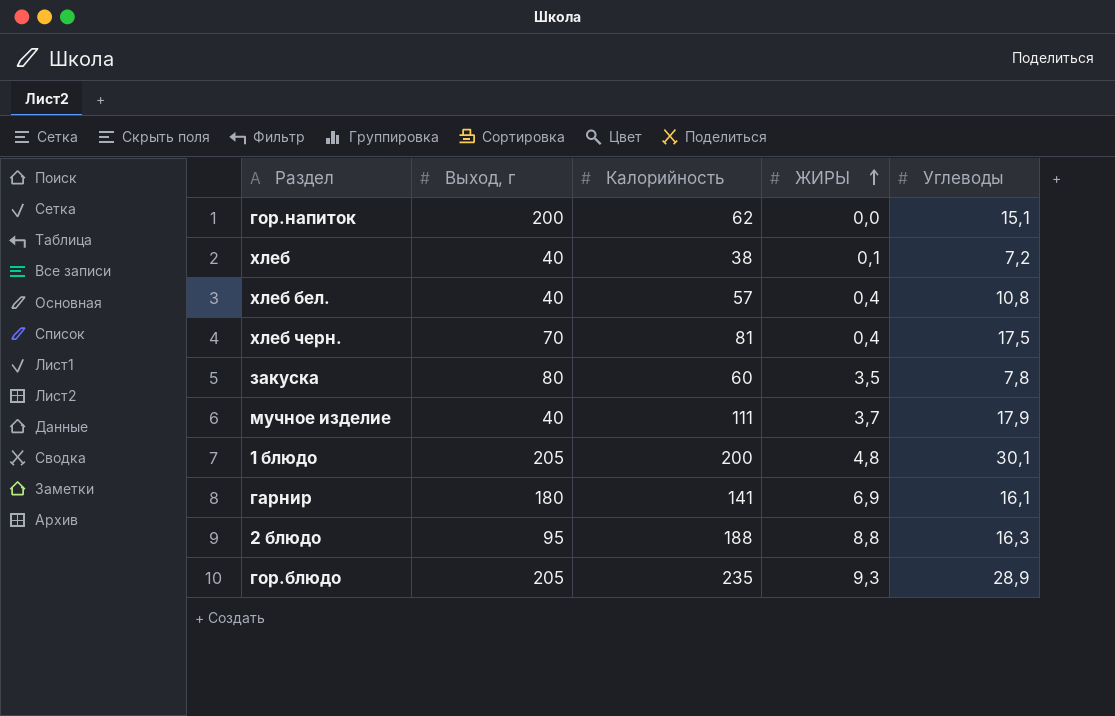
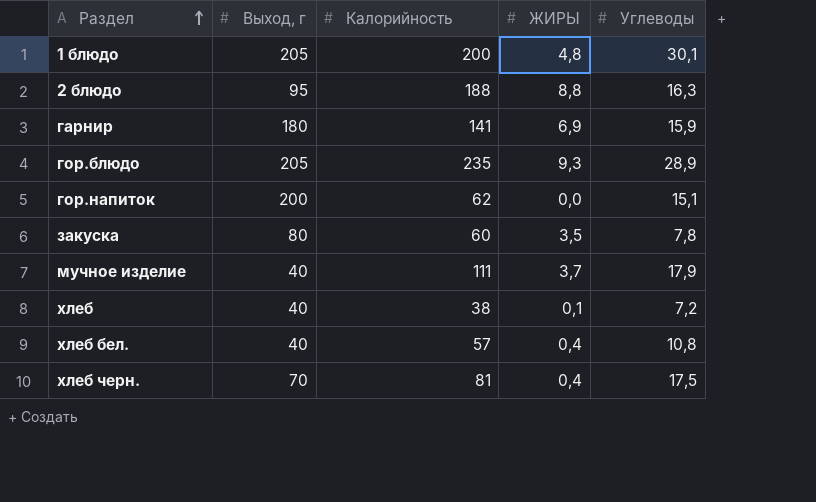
row order: ЖИРЫ ascending -> Раздел ascending
гарнир | Углеводы: 16,1 -> 15,9

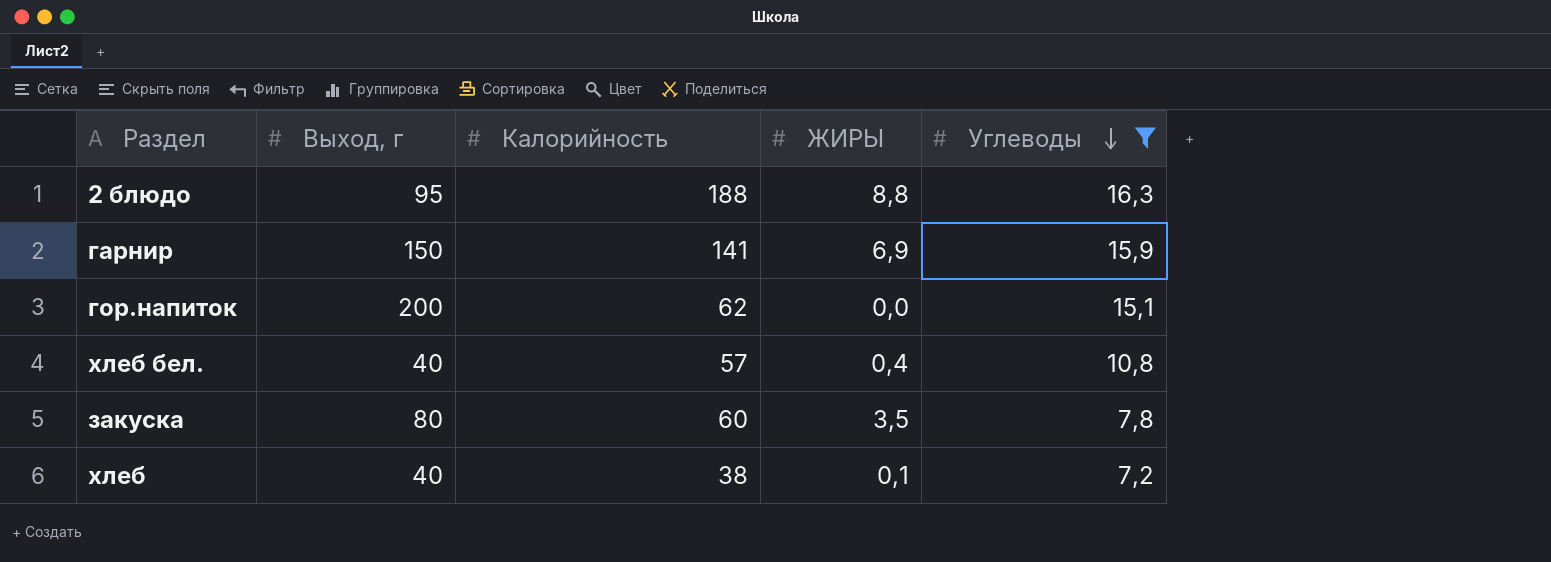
filter: none -> Углеводы <= 16,3
row order: Раздел ascending -> Углеводы descending
гарнир | Выход, г: 180 -> 150

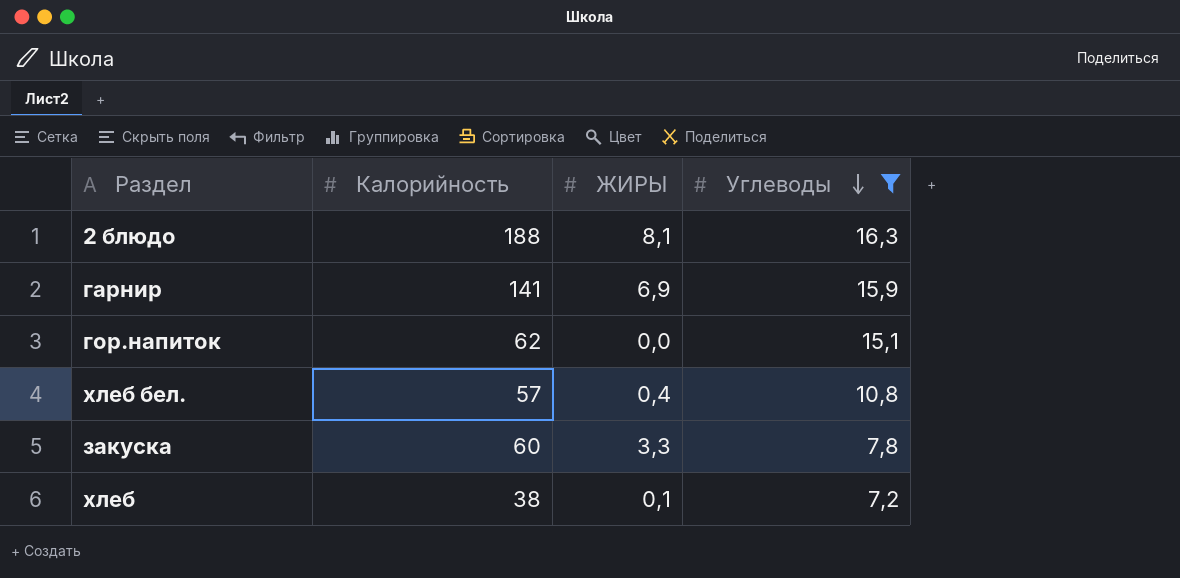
column Выход, г | position: 2 -> none
2 блюдо | ЖИРЫ: 8,8 -> 8,1
закуска | ЖИРЫ: 3,5 -> 3,3

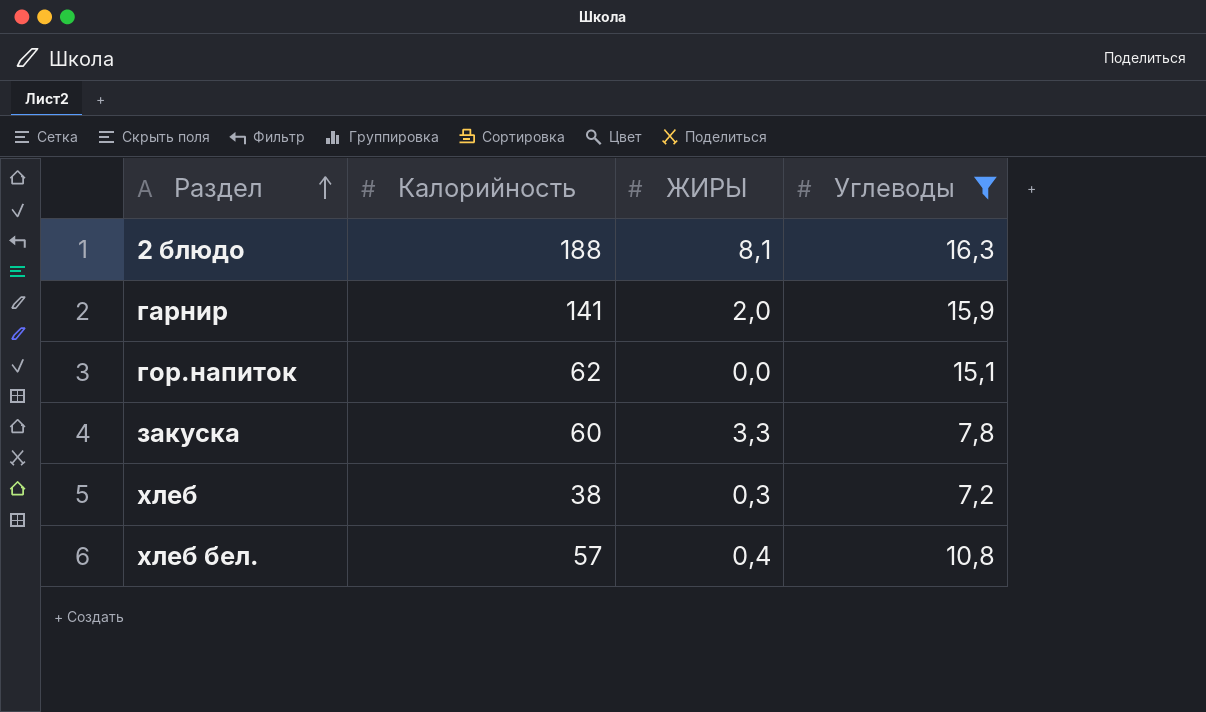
row order: Углеводы descending -> Раздел ascending
гарнир | ЖИРЫ: 6,9 -> 2,0
хлеб | ЖИРЫ: 0,1 -> 0,3

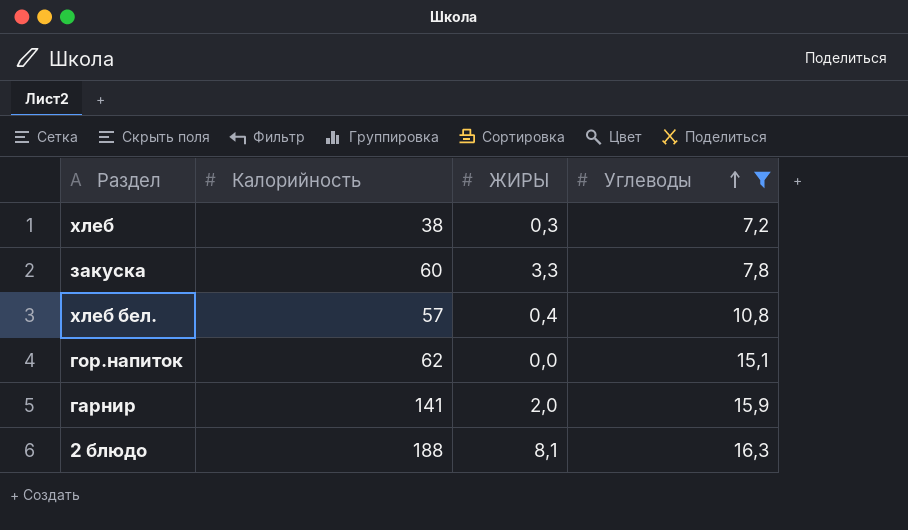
row order: Раздел ascending -> Углеводы ascending

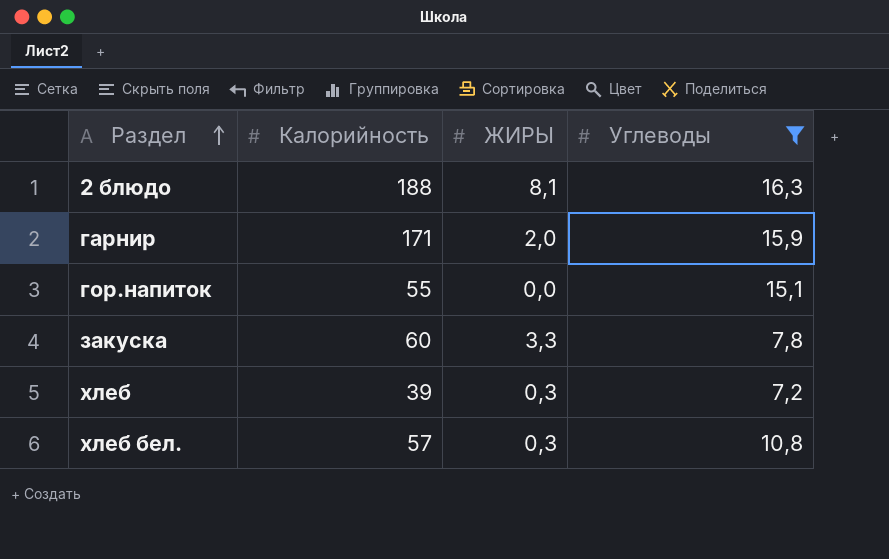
row order: Углеводы ascending -> Раздел ascending
гарнир | Калорийность: 141 -> 171
гор.напиток | Калорийность: 62 -> 55
хлеб | Калорийность: 38 -> 39
хлеб бел. | ЖИРЫ: 0,4 -> 0,3

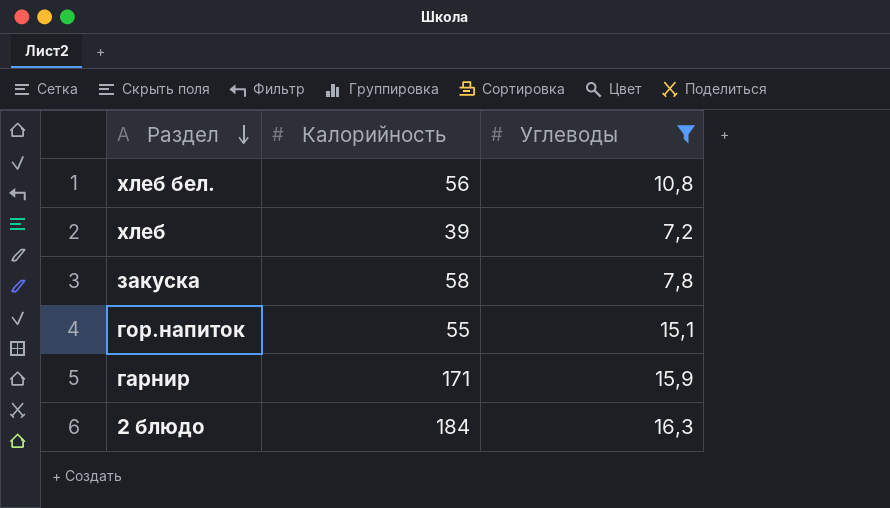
row order: Раздел ascending -> Раздел descending
column ЖИРЫ | position: 3 -> none
хлеб бел. | Калорийность: 57 -> 56
закуска | Калорийность: 60 -> 58
2 блюдо | Калорийность: 188 -> 184

